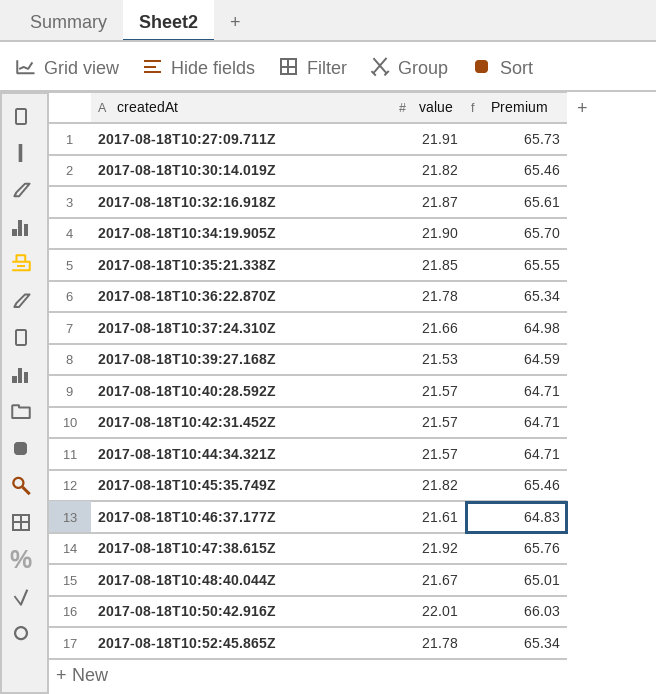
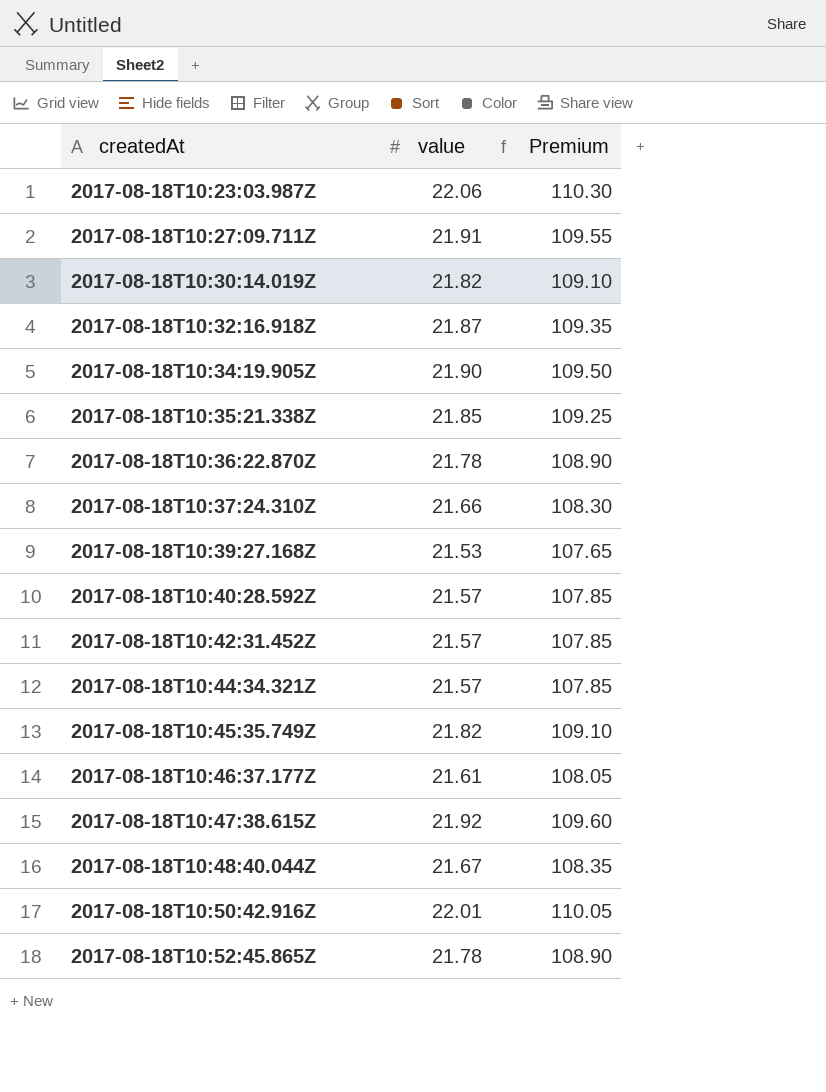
column Premium | formula: [value] * 3 -> [value] * 5
row 2017-08-18T10:23:03.987Z: none -> 22.06 | 110.30

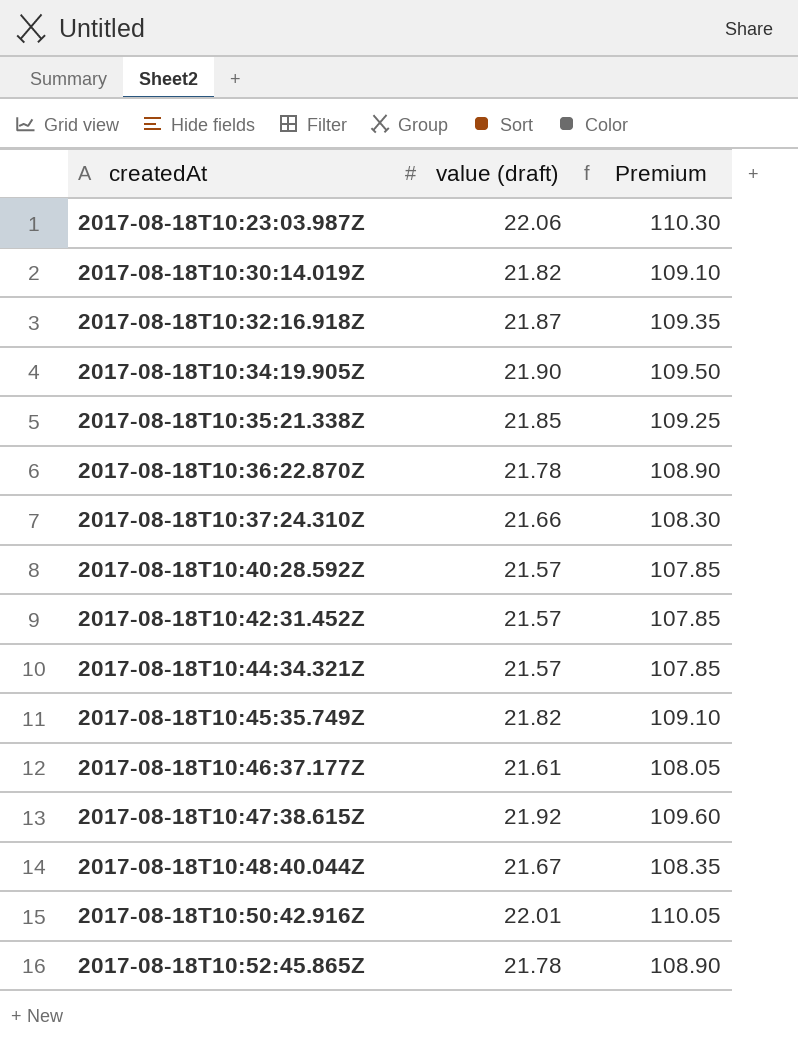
column name: value -> value (draft)
row 2017-08-18T10:27:09.711Z: 21.91 | 109.55 -> none
row 2017-08-18T10:39:27.168Z: 21.53 | 107.65 -> none

